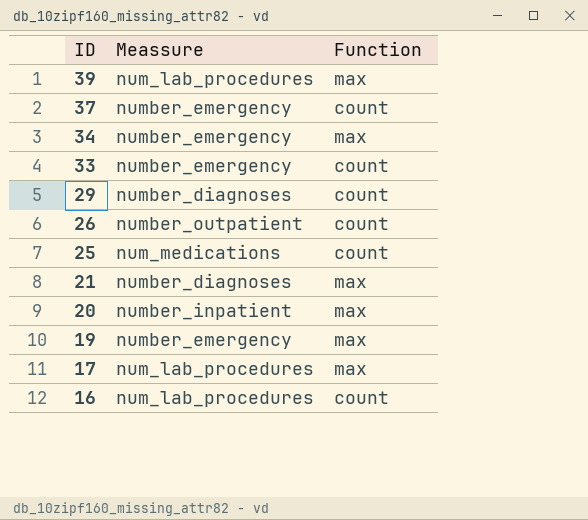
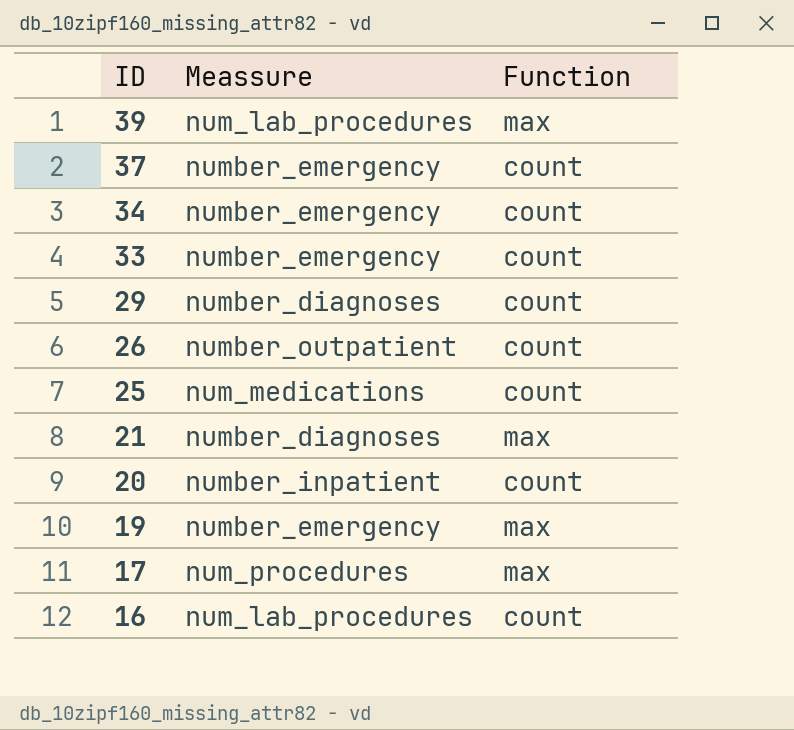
34 | Function: max -> count
20 | Function: max -> count
17 | Meassure: num_lab_procedures -> num_procedures

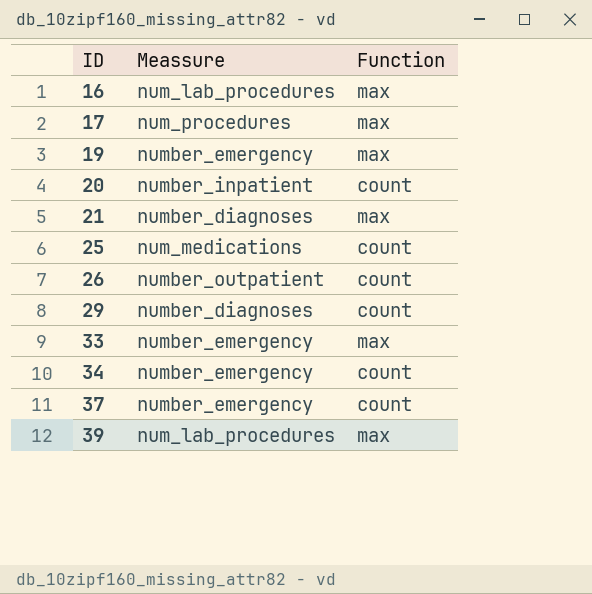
row order: ID descending -> ID ascending
16 | Function: count -> max
33 | Function: count -> max

